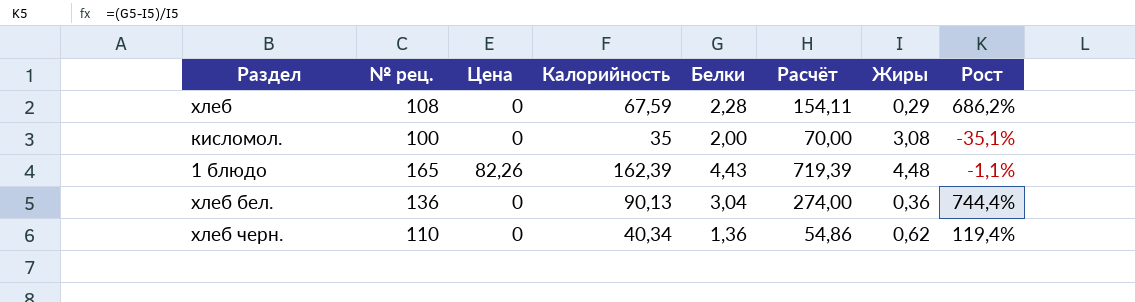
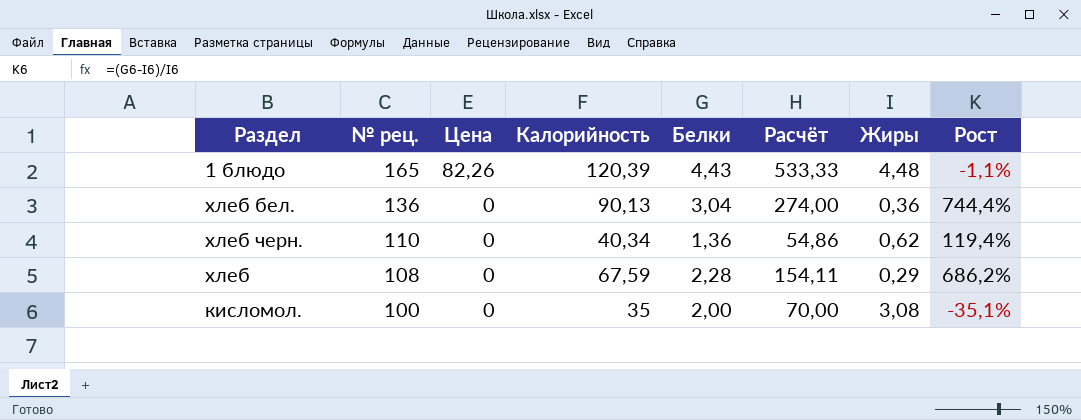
row order: none -> № рец. descending
1 блюдо | Калорийность: 162,39 -> 120,39
1 блюдо | Расчёт: 719,39 -> 533,33

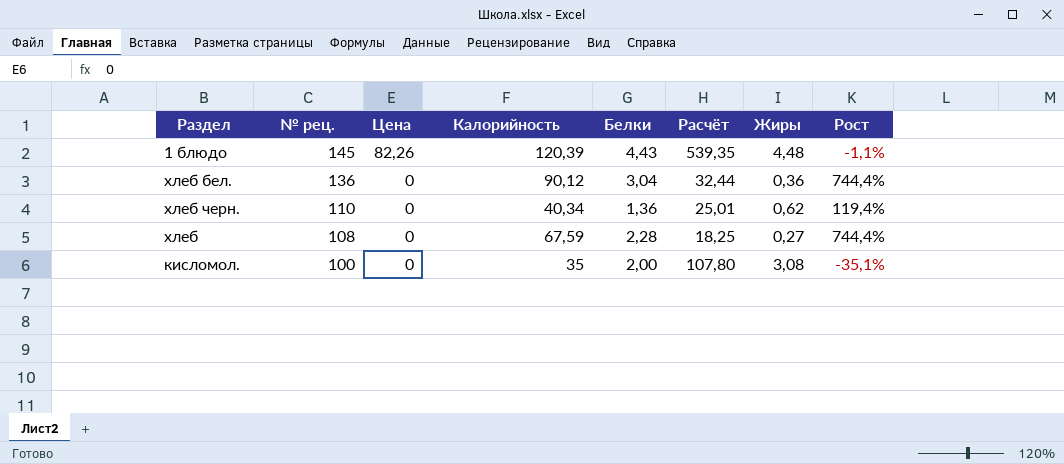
column Расчёт | formula: [Калорийность] * [Белки] -> [Калорийность] * [Жиры]
1 блюдо | № рец.: 165 -> 145
хлеб бел. | Калорийность: 90,13 -> 90,12
хлеб | Жиры: 0,29 -> 0,27
хлеб | Рост: 686,2% -> 744,4%

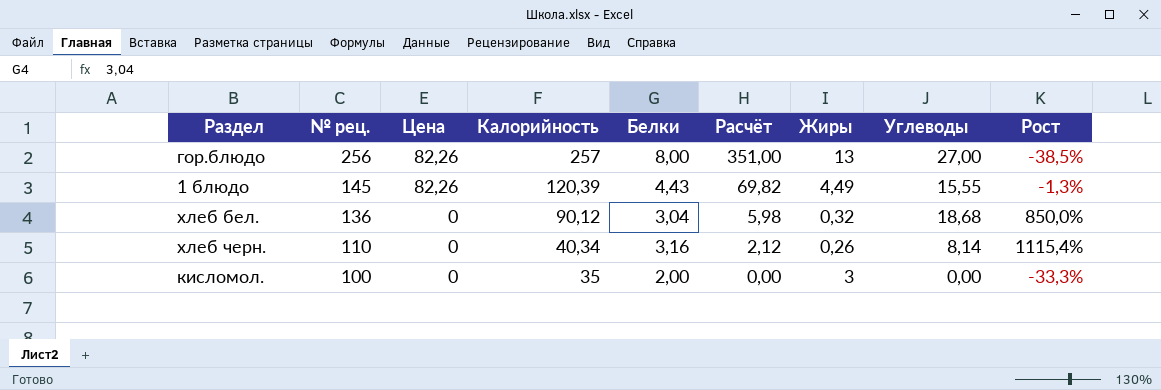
column Расчёт | formula: [Калорийность] * [Жиры] -> [Жиры] * [Углеводы]
column Углеводы | position: none -> 8
row хлеб: 108 | 0 | 67,59 | 2,28 | 18,25 | 0,27 | 744,4% -> none
row гор.блюдо: none -> 256 | 82,26 | 257 | 8,00 | 351,00 | 13 | 27,00 | -38,5%
1 блюдо | Жиры: 4,48 -> 4,49
1 блюдо | Рост: -1,1% -> -1,3%
хлеб бел. | Жиры: 0,36 -> 0,32
хлеб бел. | Рост: 744,4% -> 850,0%
хлеб черн. | Белки: 1,36 -> 3,16
хлеб черн. | Жиры: 0,62 -> 0,26
хлеб черн. | Рост: 119,4% -> 1115,4%
кисломол. | Жиры: 3,08 -> 3
кисломол. | Рост: -35,1% -> -33,3%

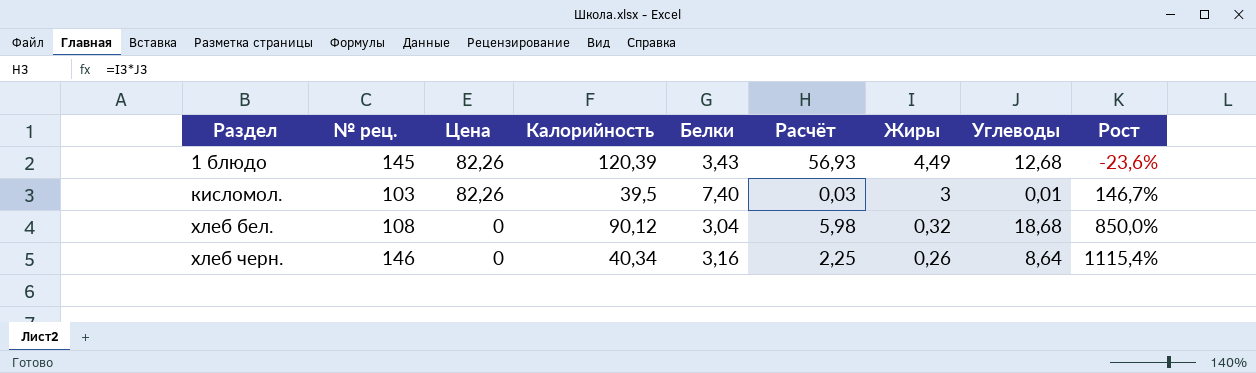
row order: № рец. descending -> Раздел ascending
row гор.блюдо: 256 | 82,26 | 257 | 8,00 | 351,00 | 13 | 27,00 | -38,5% -> none
1 блюдо | Белки: 4,43 -> 3,43
1 блюдо | Расчёт: 69,82 -> 56,93
1 блюдо | Углеводы: 15,55 -> 12,68
1 блюдо | Рост: -1,3% -> -23,6%
кисломол. | № рец.: 100 -> 103
кисломол. | Цена: 0 -> 82,26
кисломол. | Калорийность: 35 -> 39,5
кисломол. | Белки: 2,00 -> 7,40
кисломол. | Расчёт: 0,00 -> 0,03
кисломол. | Углеводы: 0,00 -> 0,01
кисломол. | Рост: -33,3% -> 146,7%
хлеб бел. | № рец.: 136 -> 108
хлеб черн. | № рец.: 110 -> 146
хлеб черн. | Расчёт: 2,12 -> 2,25
хлеб черн. | Углеводы: 8,14 -> 8,64

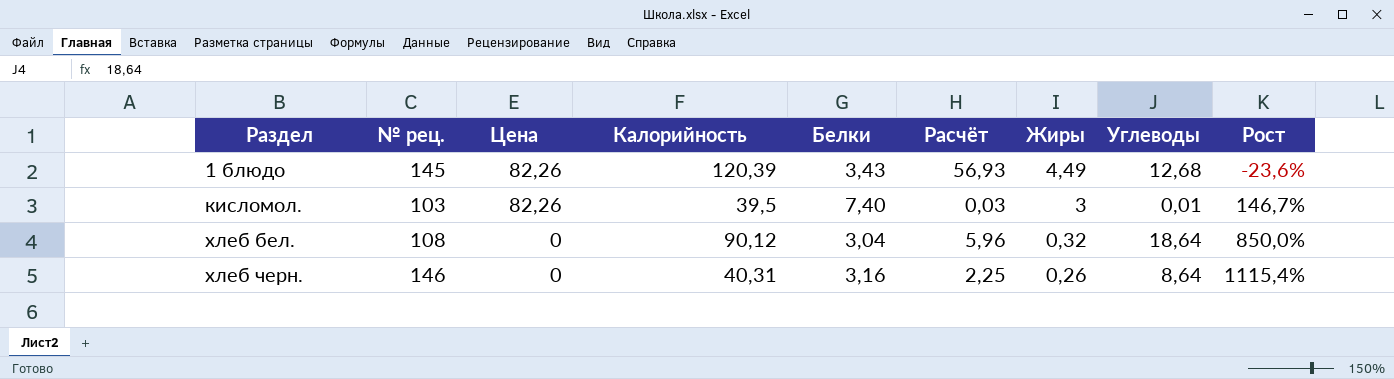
хлеб бел. | Расчёт: 5,98 -> 5,96
хлеб бел. | Углеводы: 18,68 -> 18,64
хлеб черн. | Калорийность: 40,34 -> 40,31

